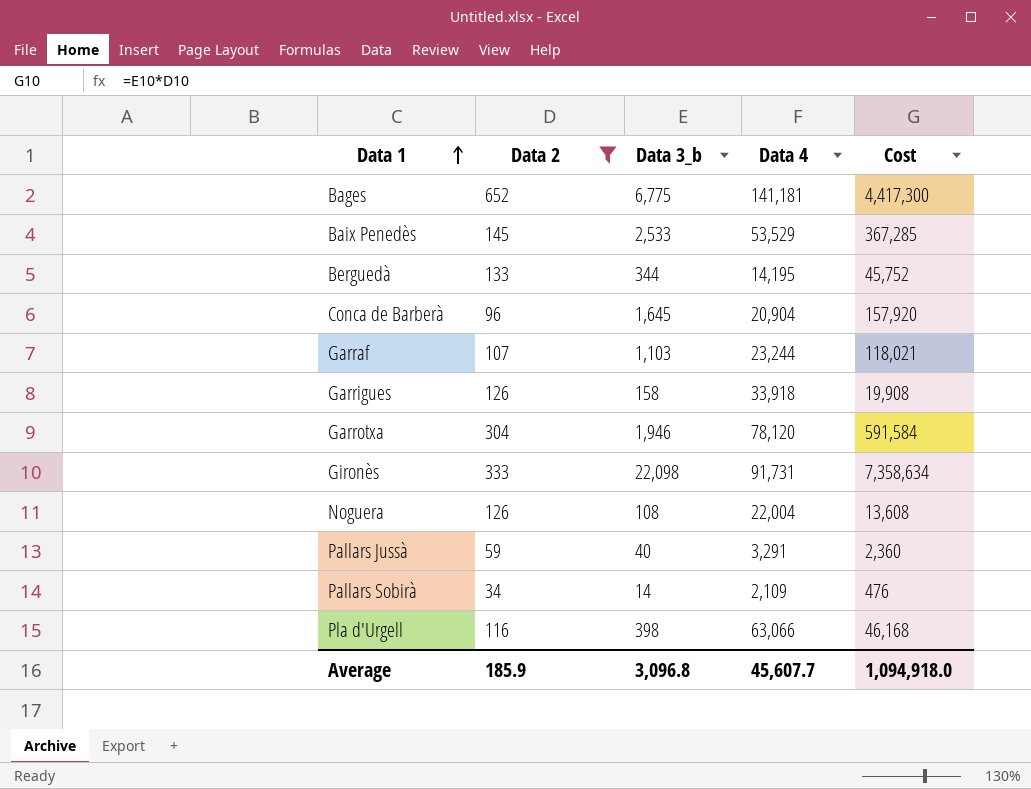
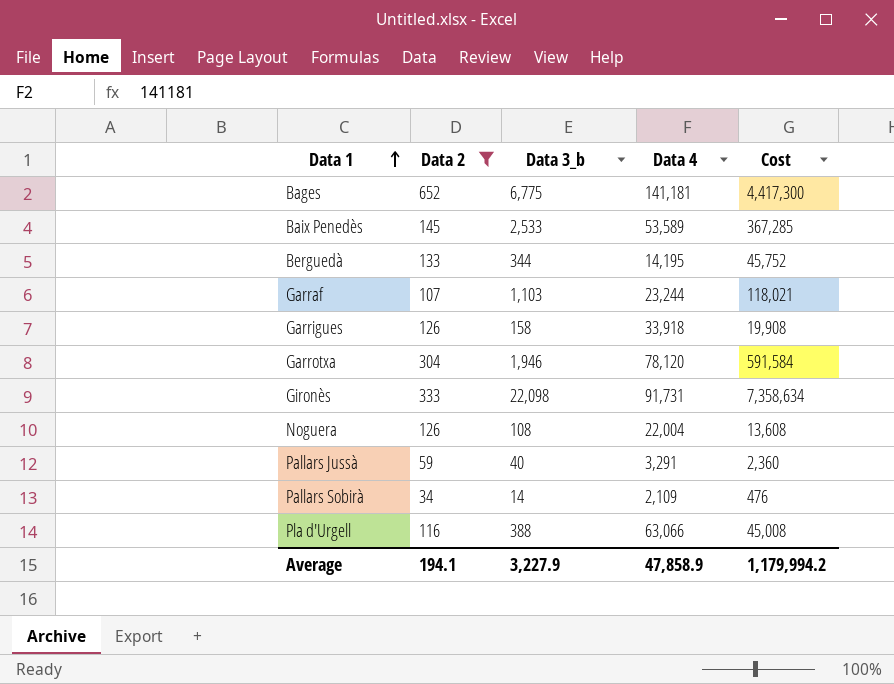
row Conca de Barberà: 96 | 1,645 | 20,904 | 157,920 -> none
Baix Penedès | Data 4: 53,529 -> 53,589
Pla d'Urgell | Data 3_b: 398 -> 388
Pla d'Urgell | Cost: 46,168 -> 45,008
Average | Data 2: 185.9 -> 194.1
Average | Data 3_b: 3,096.8 -> 3,227.9
Average | Data 4: 45,607.7 -> 47,858.9
Average | Cost: 1,094,918.0 -> 1,179,994.2

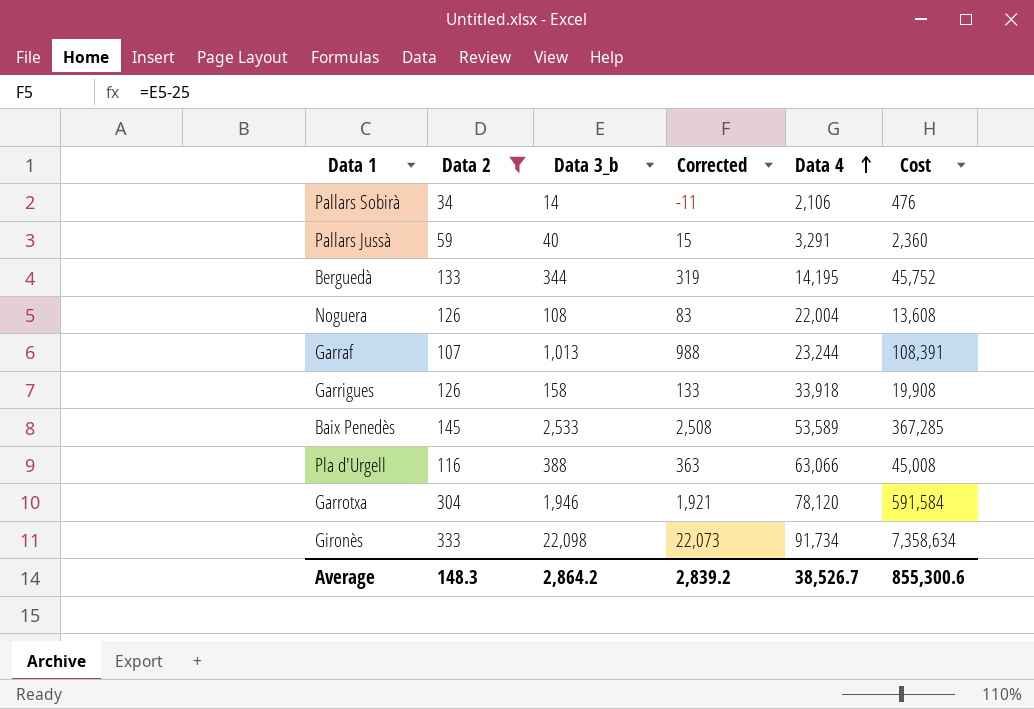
row order: Data 1 ascending -> Data 4 ascending
column Corrected | formula: none -> [Data 3_b] - 25
row Bages: 652 | 6,775 | 141,181 | 4,417,300 -> none
Pallars Sobirà | Data 4: 2,109 -> 2,106
Garraf | Data 3_b: 1,103 -> 1,013
Garraf | Cost: 118,021 -> 108,391
Gironès | Data 4: 91,731 -> 91,734
Average | Data 2: 194.1 -> 148.3
Average | Data 3_b: 3,227.9 -> 2,864.2
Average | Data 4: 47,858.9 -> 38,526.7
Average | Cost: 1,179,994.2 -> 855,300.6

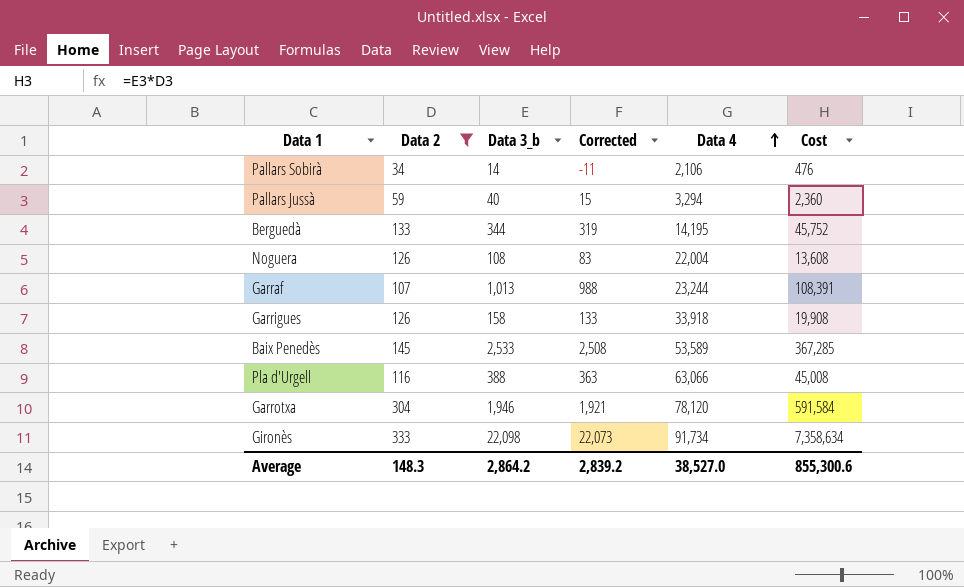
Pallars Jussà | Data 4: 3,291 -> 3,294
Average | Data 4: 38,526.7 -> 38,527.0

